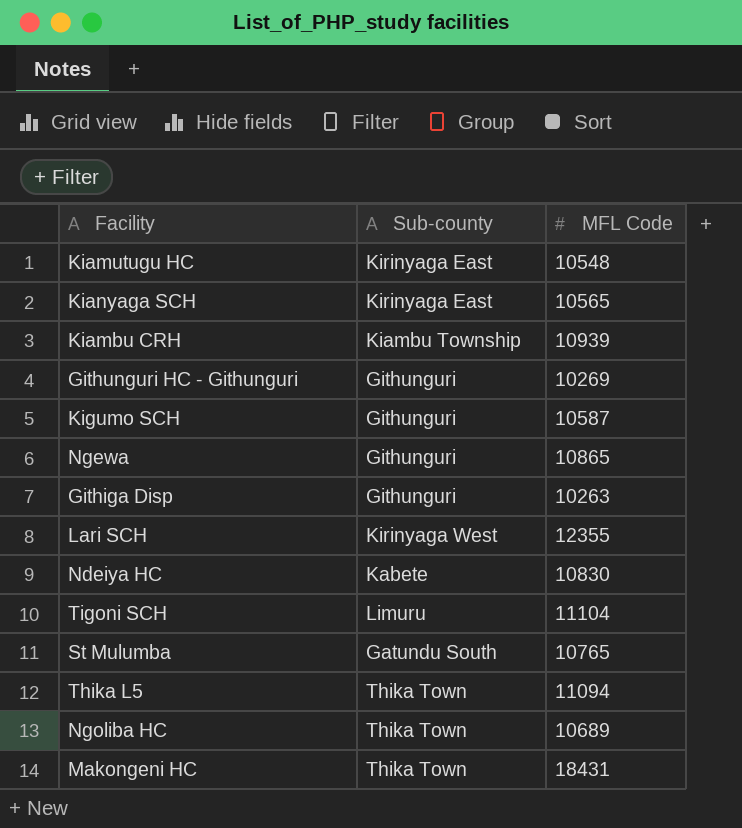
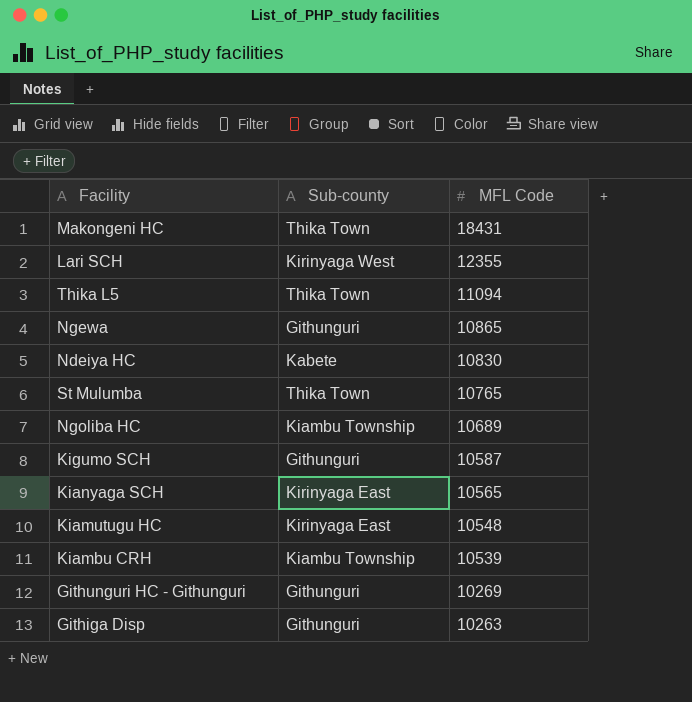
row order: none -> MFL Code descending
row Tigoni SCH: Limuru | 11104 -> none
St Mulumba | Sub-county: Gatundu South -> Thika Town
Ngoliba HC | Sub-county: Thika Town -> Kiambu Township
Kiambu CRH | MFL Code: 10939 -> 10539

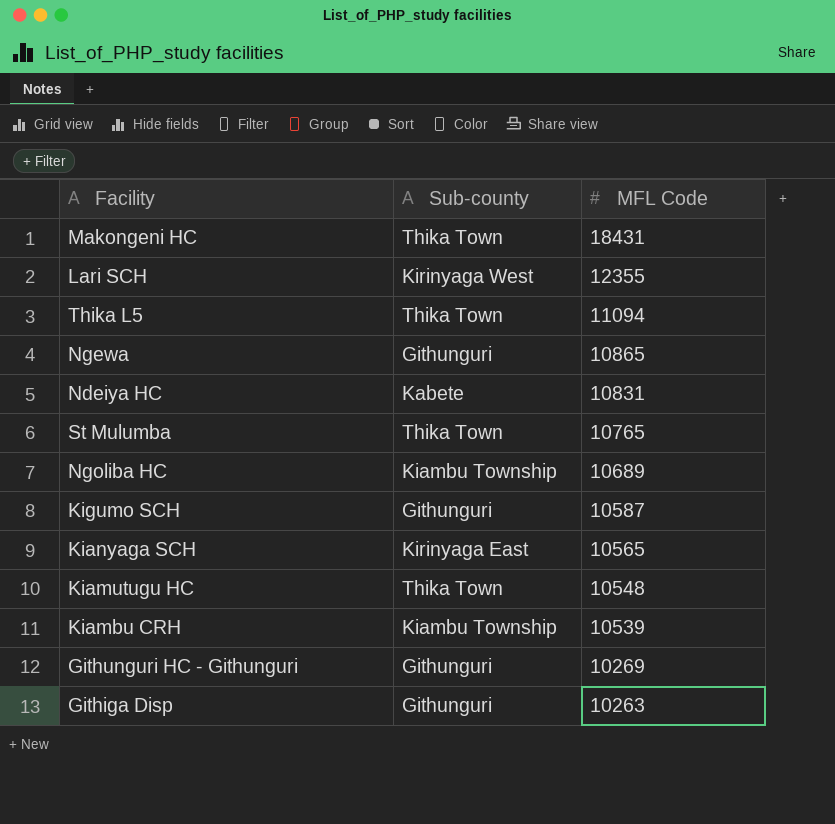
Ndeiya HC | MFL Code: 10830 -> 10831
Kiamutugu HC | Sub-county: Kirinyaga East -> Thika Town

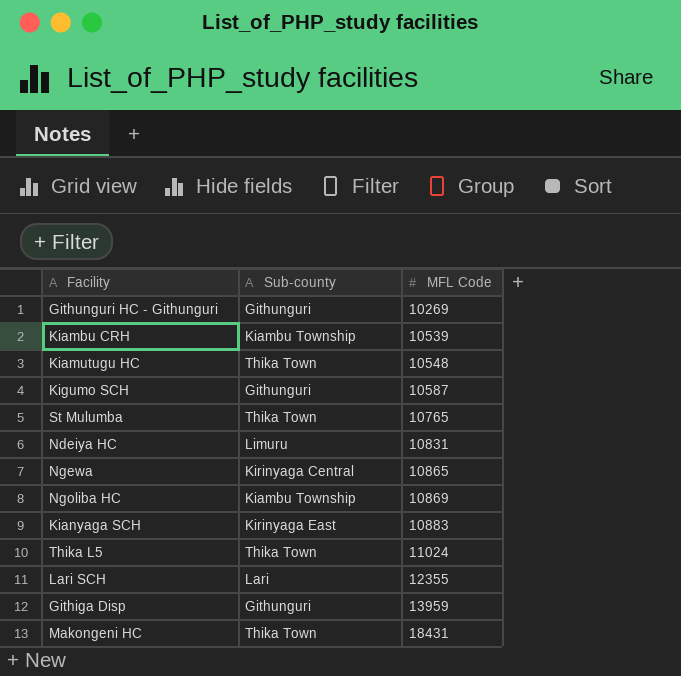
row order: MFL Code descending -> MFL Code ascending
Ndeiya HC | Sub-county: Kabete -> Limuru
Ngewa | Sub-county: Githunguri -> Kirinyaga Central
Ngoliba HC | MFL Code: 10689 -> 10869
Kianyaga SCH | MFL Code: 10565 -> 10883
Thika L5 | MFL Code: 11094 -> 11024
Lari SCH | Sub-county: Kirinyaga West -> Lari
Githiga Disp | MFL Code: 10263 -> 13959

